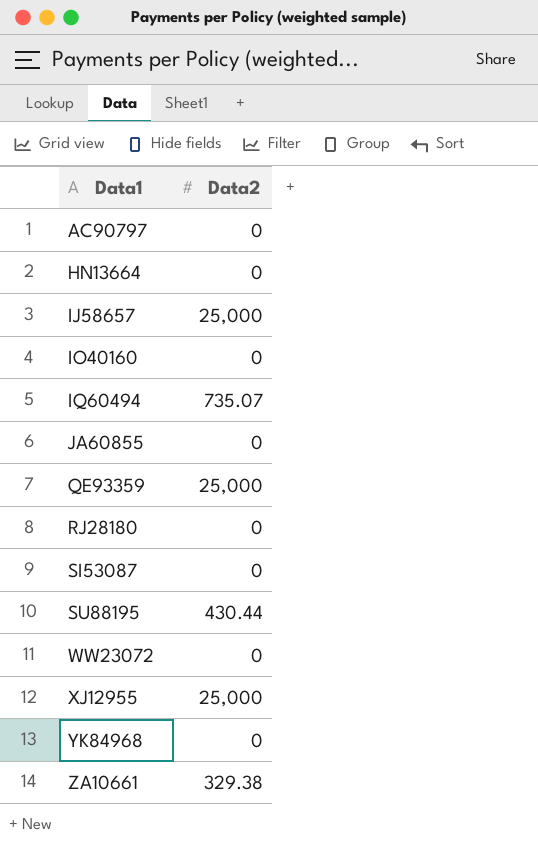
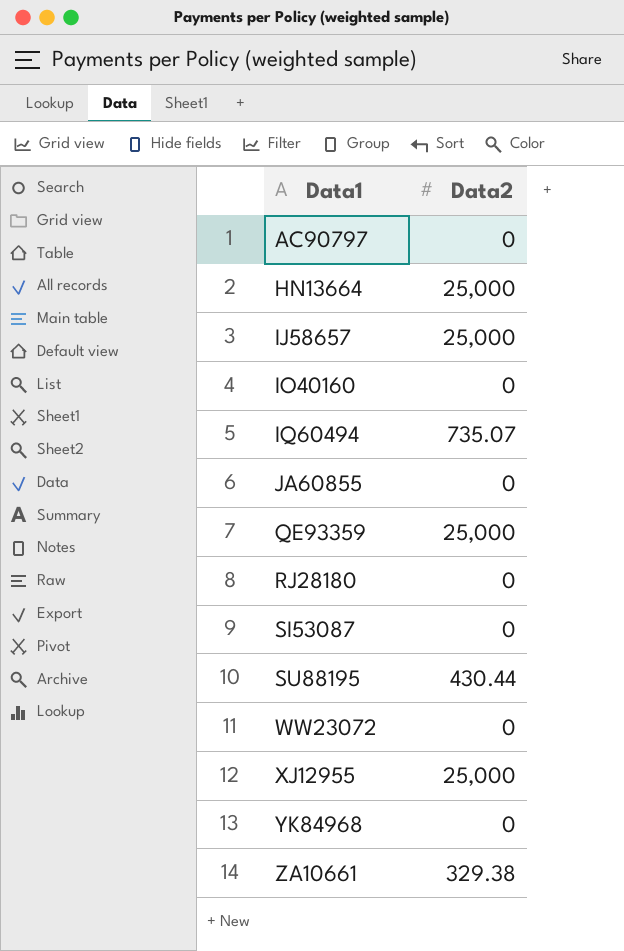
HN13664 | Data2: 0 -> 25,000

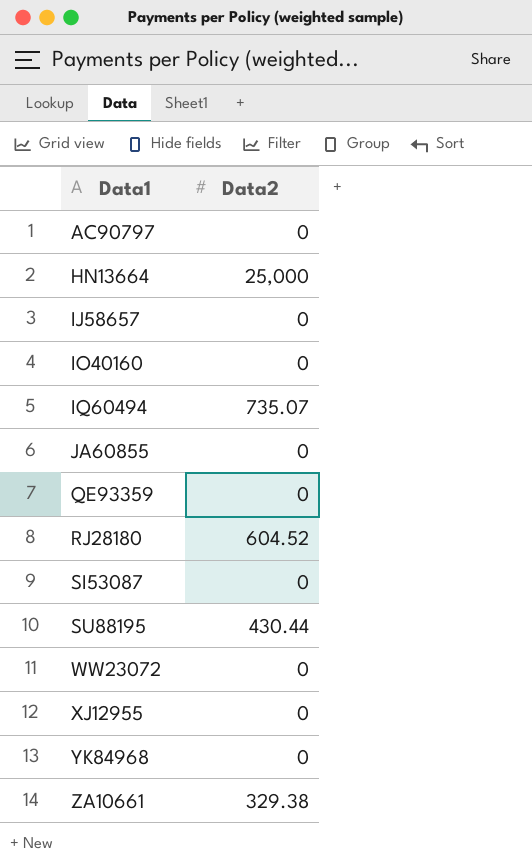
IJ58657 | Data2: 25,000 -> 0
QE93359 | Data2: 25,000 -> 0
RJ28180 | Data2: 0 -> 604.52
XJ12955 | Data2: 25,000 -> 0

